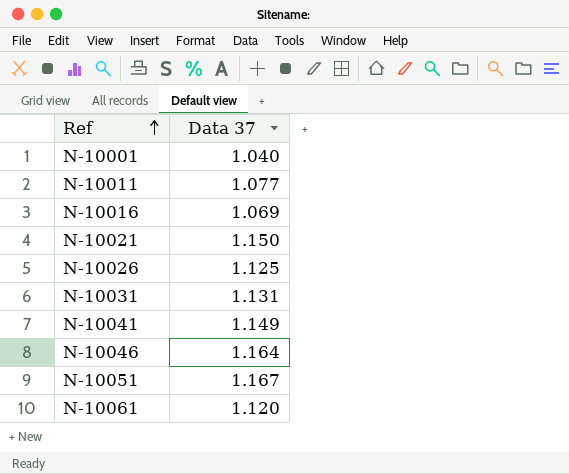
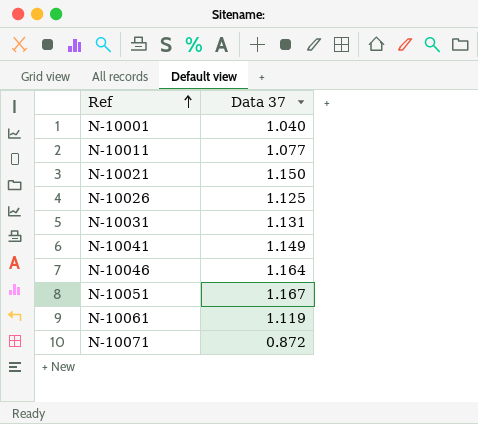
row N-10016: 1.069 -> none
N-10061 | Data 37: 1.120 -> 1.119
row N-10071: none -> 0.872

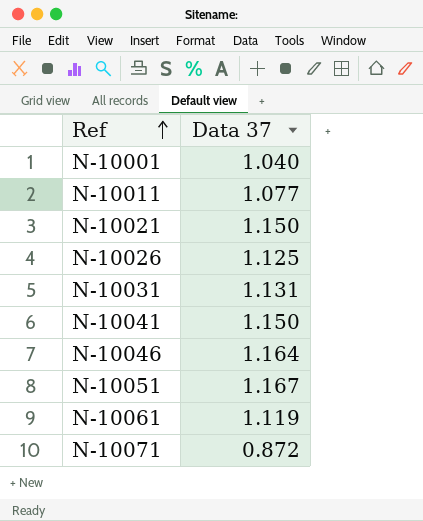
N-10041 | Data 37: 1.149 -> 1.150

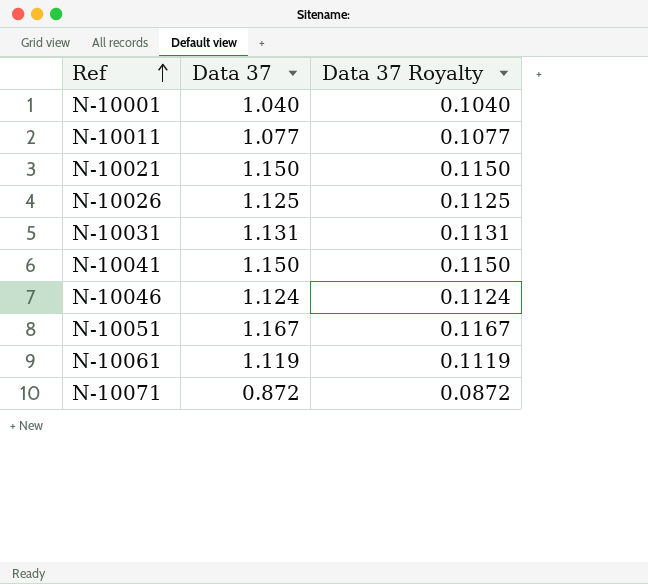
column Data 37 Royalty | formula: none -> [Data 37] * 0.1
N-10046 | Data 37: 1.164 -> 1.124

